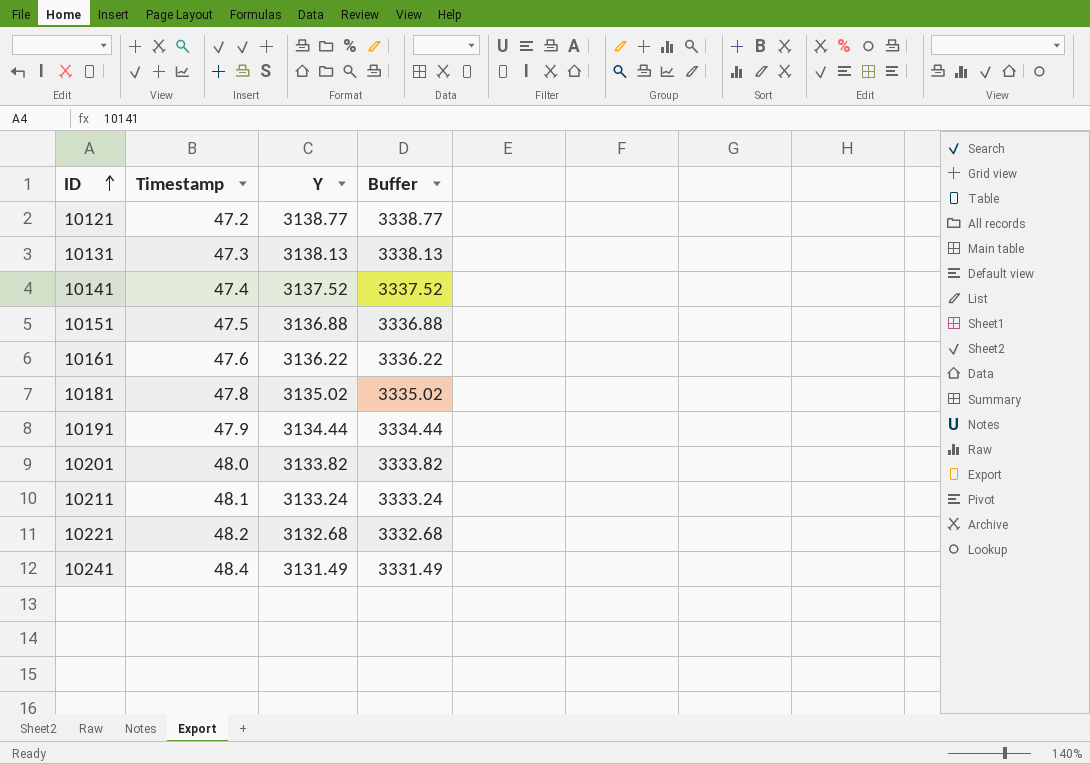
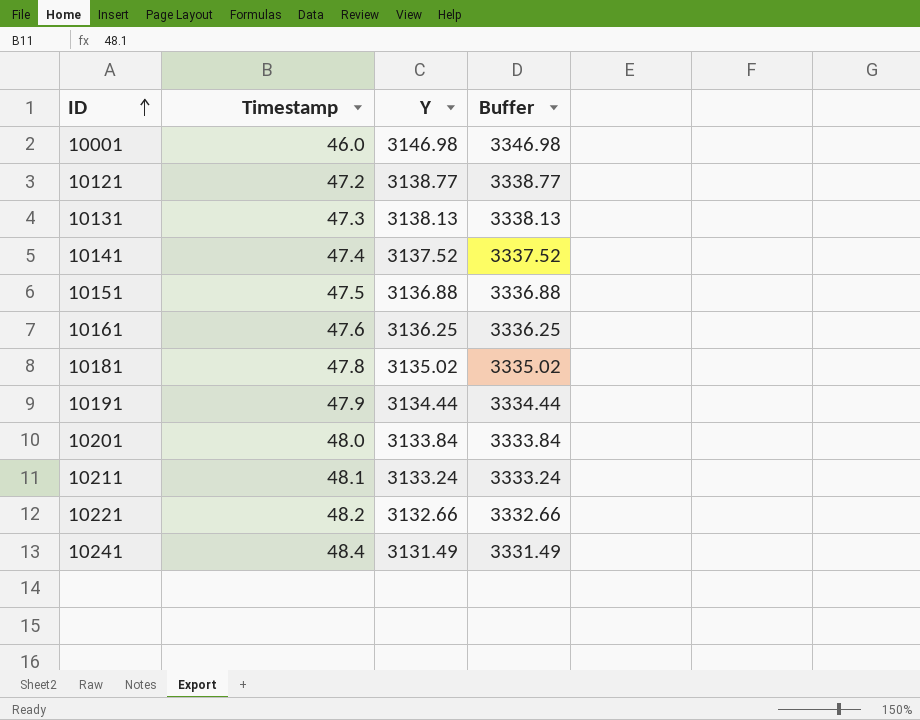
row 10001: none -> 46.0 | 3146.98 | 3346.98
10161 | Y: 3136.22 -> 3136.25
10161 | Buffer: 3336.22 -> 3336.25
10201 | Y: 3133.82 -> 3133.84
10201 | Buffer: 3333.82 -> 3333.84
10221 | Y: 3132.68 -> 3132.66
10221 | Buffer: 3332.68 -> 3332.66

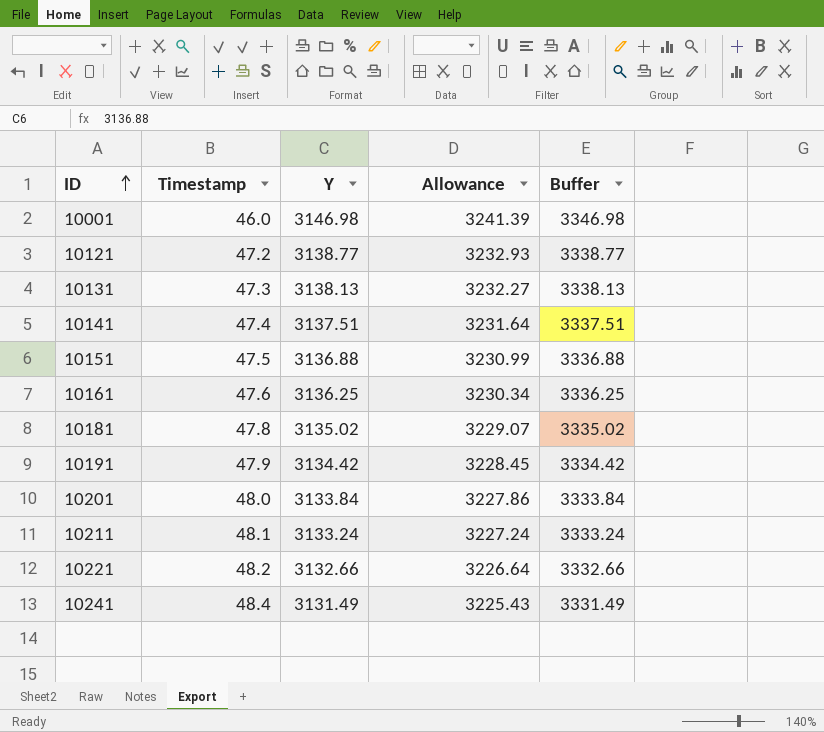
column Allowance | formula: none -> [Y] * 1.03
10141 | Y: 3137.52 -> 3137.51
10141 | Buffer: 3337.52 -> 3337.51
10191 | Y: 3134.44 -> 3134.42
10191 | Buffer: 3334.44 -> 3334.42

